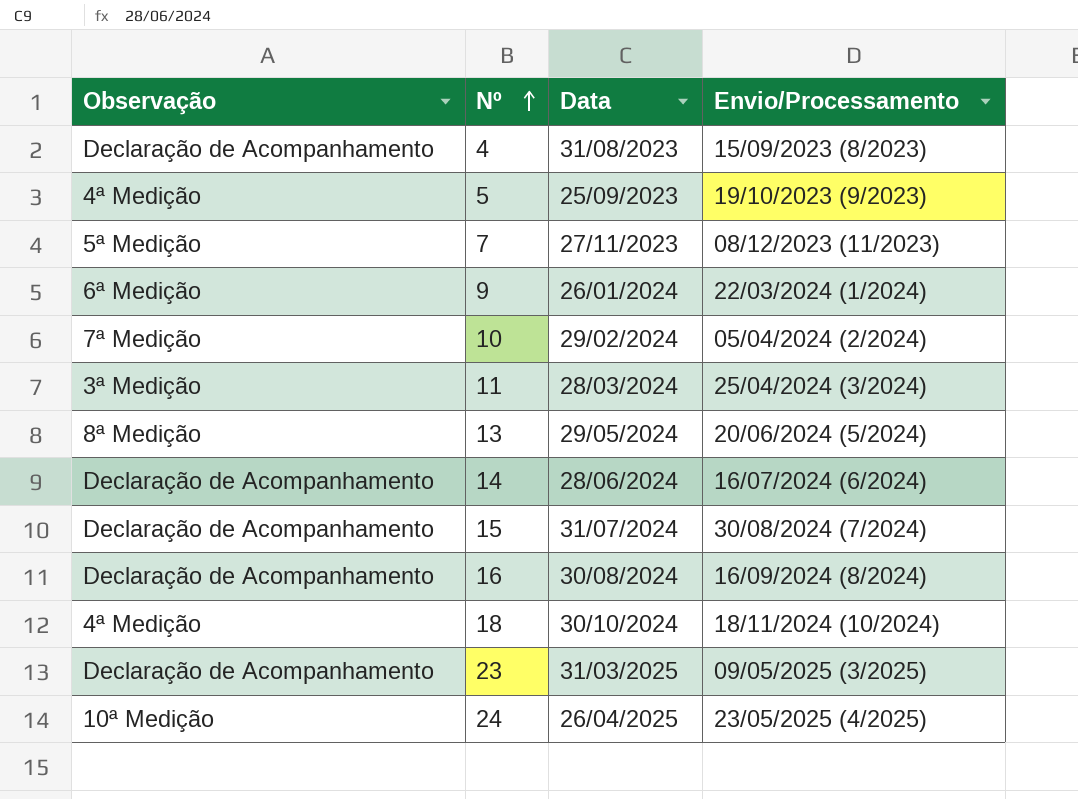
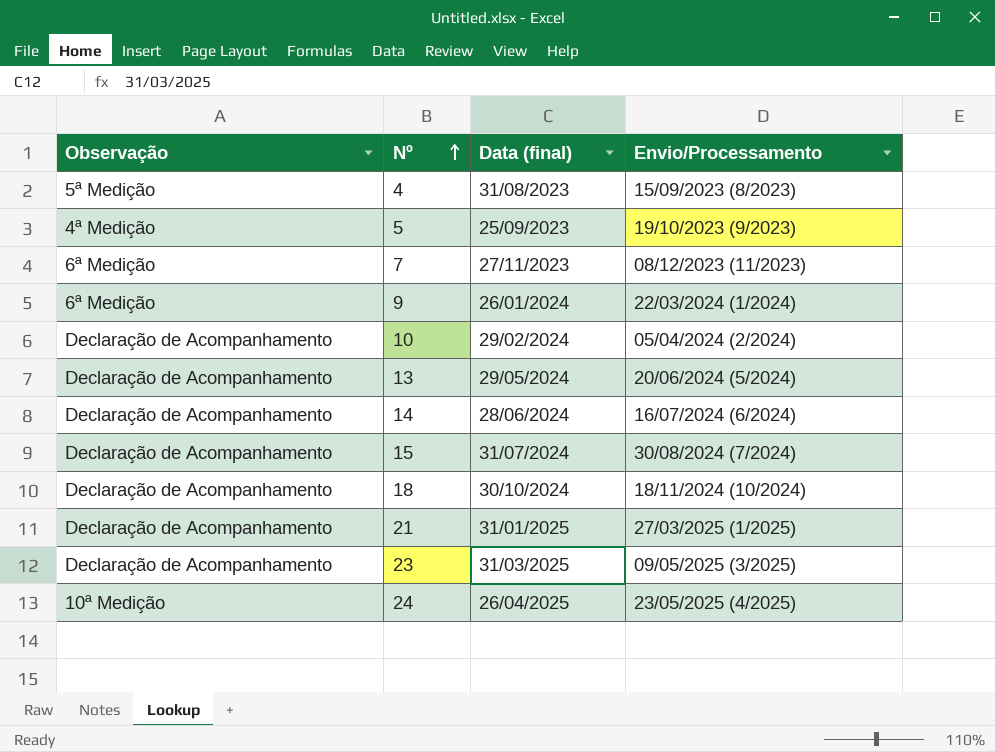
column name: Data -> Data (final)
row 11: 3ª Medição | 28/03/2024 | 25/04/2024 (3/2024) -> none
row 16: Declaração de Acompanhamento | 30/08/2024 | 16/09/2024 (8/2024) -> none
4 | Observação: Declaração de Acompanhamento -> 5ª Medição
7 | Observação: 5ª Medição -> 6ª Medição
10 | Observação: 7ª Medição -> Declaração de Acompanhamento
13 | Observação: 8ª Medição -> Declaração de Acompanhamento
18 | Observação: 4ª Medição -> Declaração de Acompanhamento
row 21: none -> Declaração de Acompanhamento | 31/01/2025 | 27/03/2025 (1/2025)

